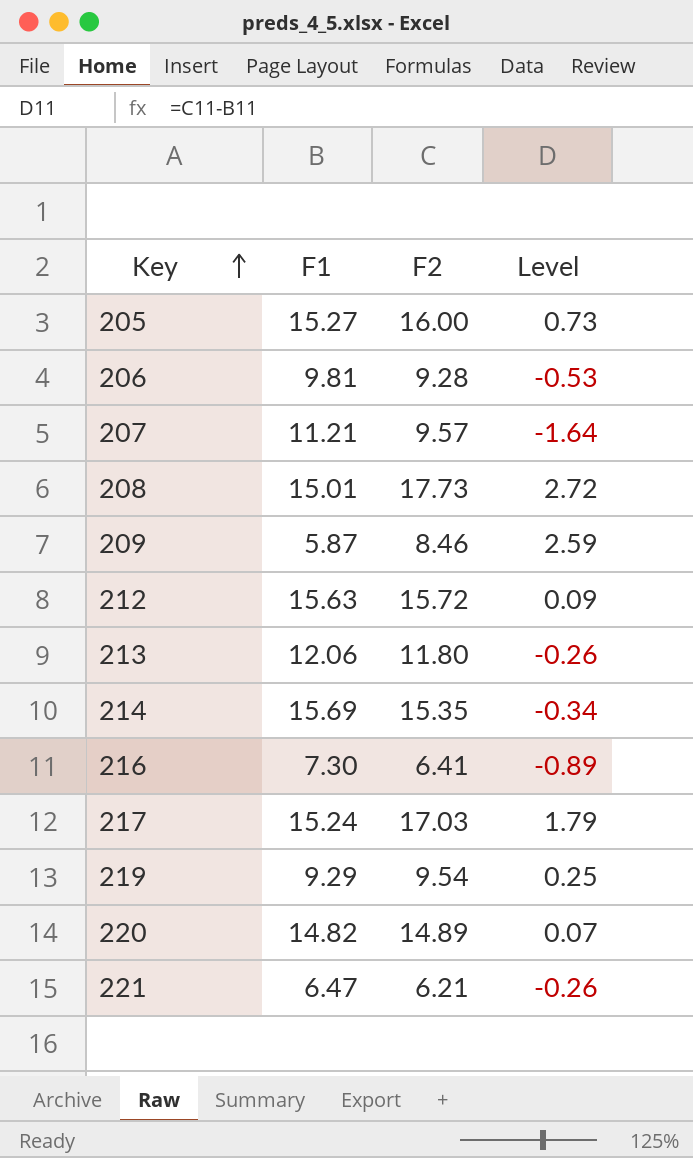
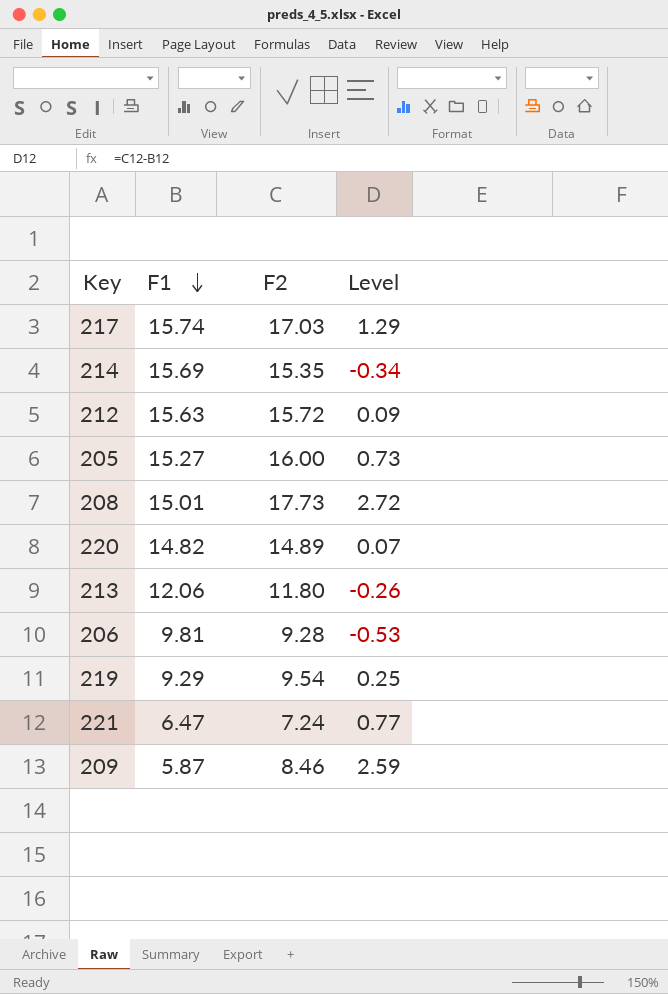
row order: Key ascending -> F1 descending
row 207: 11.21 | 9.57 | -1.64 -> none
row 216: 7.30 | 6.41 | -0.89 -> none
217 | F1: 15.24 -> 15.74
217 | Level: 1.79 -> 1.29
221 | F2: 6.21 -> 7.24
221 | Level: -0.26 -> 0.77

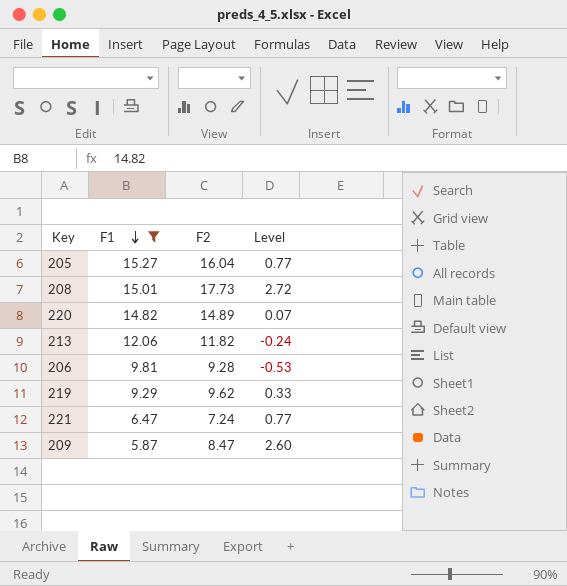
filter: none -> F1 <= 15.27
205 | F2: 16.00 -> 16.04
205 | Level: 0.73 -> 0.77
213 | F2: 11.80 -> 11.82
213 | Level: -0.26 -> -0.24
219 | F2: 9.54 -> 9.62
219 | Level: 0.25 -> 0.33
209 | F2: 8.46 -> 8.47
209 | Level: 2.59 -> 2.60

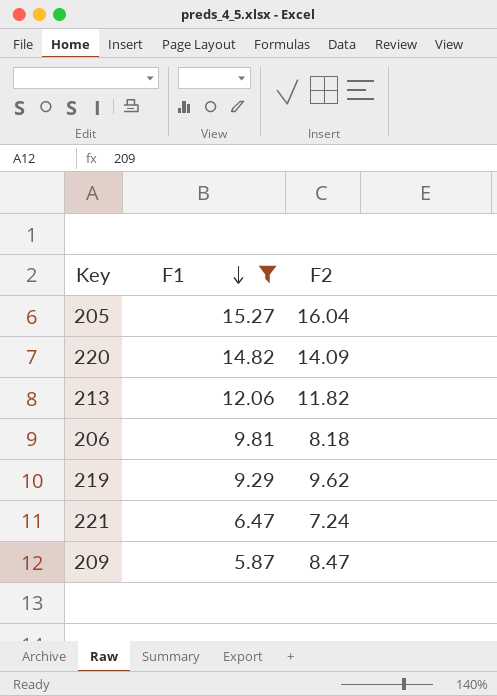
column Level | formula: [F2] - [F1] -> none
row 208: 15.01 | 17.73 | 2.72 -> none
220 | F2: 14.89 -> 14.09
206 | F2: 9.28 -> 8.18

